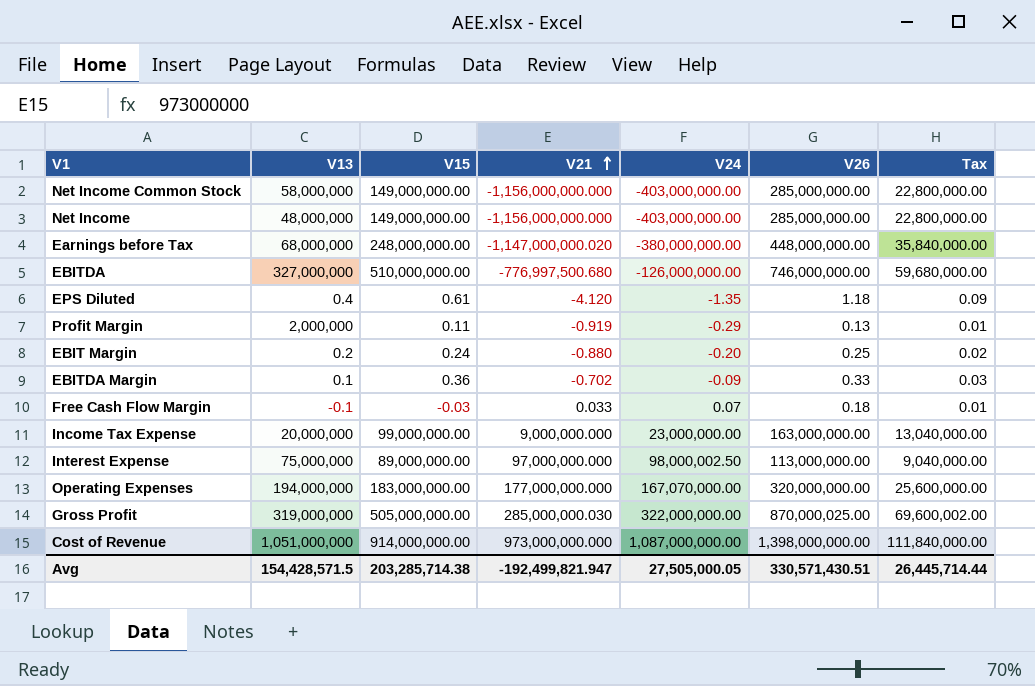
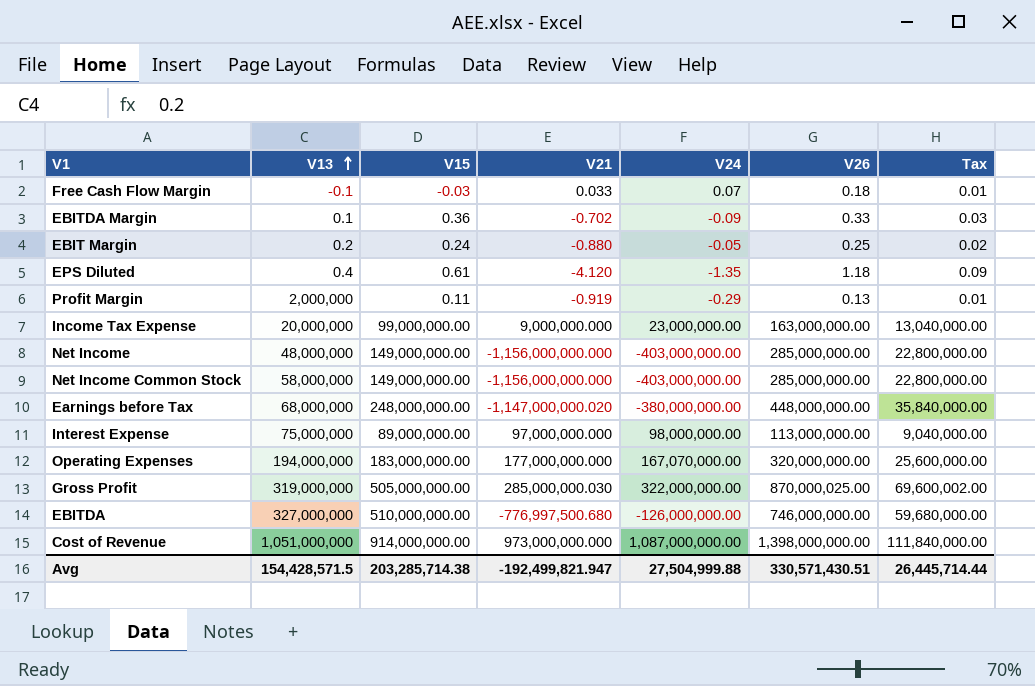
row order: V21 ascending -> V13 ascending
EBIT Margin | V24: -0.20 -> -0.05
Interest Expense | V24: 98,000,002.50 -> 98,000,000.00
Avg | V24: 27,505,000.05 -> 27,504,999.88

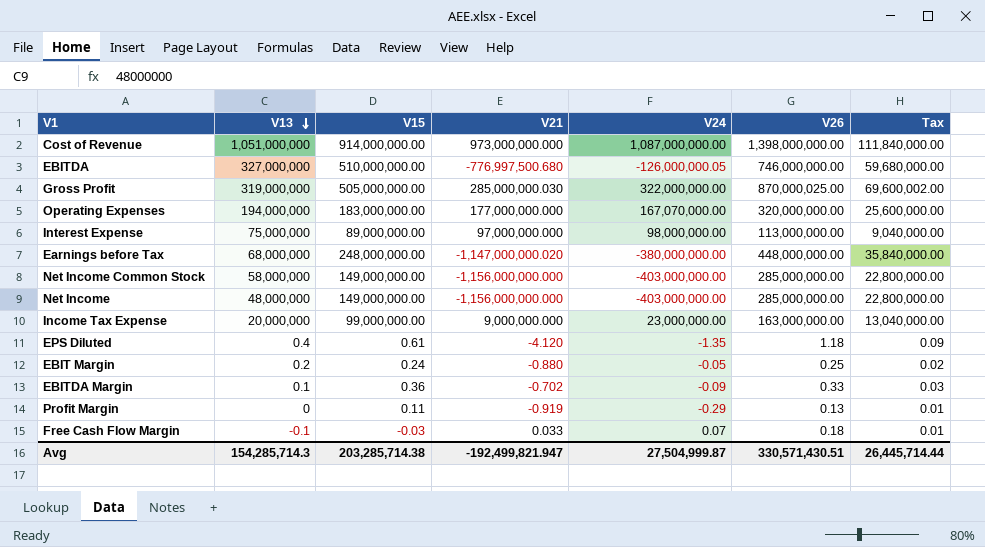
row order: V13 ascending -> V13 descending
EBITDA | V24: -126,000,000.00 -> -126,000,000.05
Profit Margin | V13: 2,000,000 -> 0
Avg | V13: 154,428,571.5 -> 154,285,714.3
Avg | V24: 27,504,999.88 -> 27,504,999.87

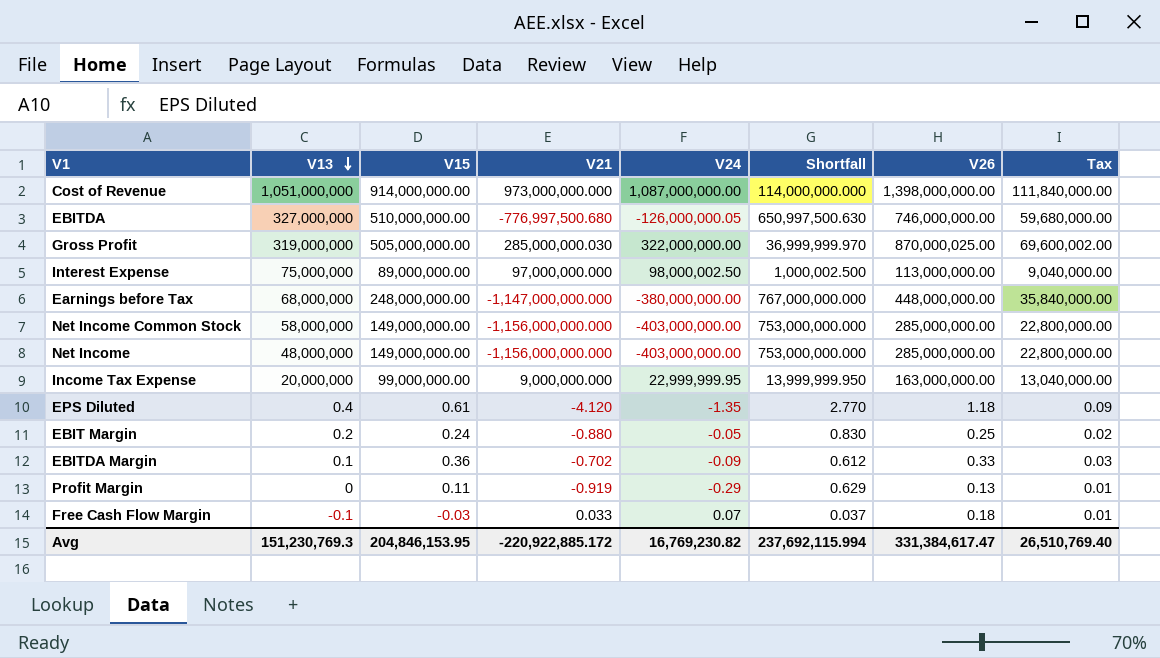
column Shortfall | formula: none -> [V24] - [V21]
row Operating Expenses: 194,000,000 | 183,000,000.00 | 177,000,000.000 | 167,070,000.00 | 320,000,000.00 | 25,600,000.00 -> none
Interest Expense | V24: 98,000,000.00 -> 98,000,002.50
Earnings before Tax | V21: -1,147,000,000.020 -> -1,147,000,000.000
Income Tax Expense | V24: 23,000,000.00 -> 22,999,999.95
Avg | V13: 154,285,714.3 -> 151,230,769.3
Avg | V15: 203,285,714.38 -> 204,846,153.95
Avg | V21: -192,499,821.947 -> -220,922,885.172
Avg | V24: 27,504,999.87 -> 16,769,230.82
Avg | V26: 330,571,430.51 -> 331,384,617.47
Avg | Tax: 26,445,714.44 -> 26,510,769.40

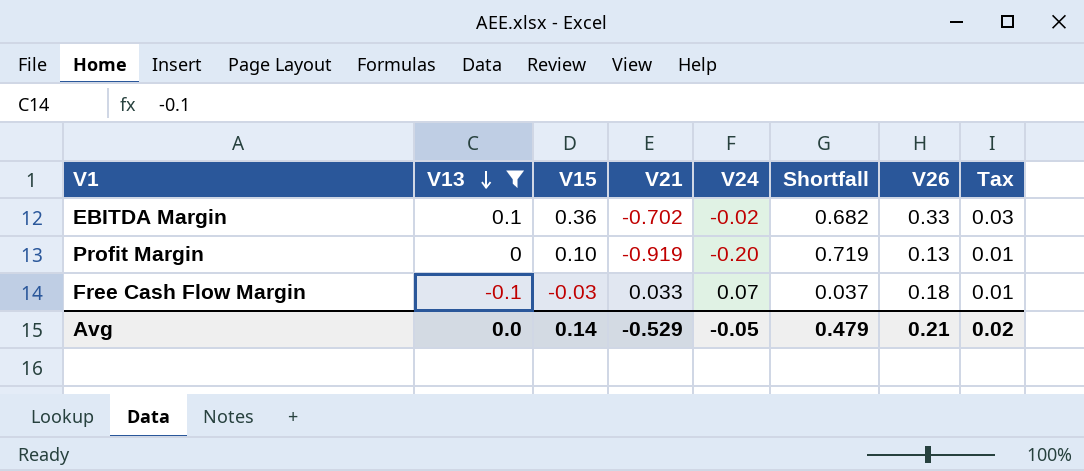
filter: none -> V13 <= 0.1
EBITDA Margin | V24: -0.09 -> -0.02
EBITDA Margin | Shortfall: 0.612 -> 0.682
Profit Margin | V15: 0.11 -> 0.10
Profit Margin | V24: -0.29 -> -0.20
Profit Margin | Shortfall: 0.629 -> 0.719
Avg | V13: 151,230,769.3 -> 0.0
Avg | V15: 204,846,153.95 -> 0.14
Avg | V21: -220,922,885.172 -> -0.529
Avg | V24: 16,769,230.82 -> -0.05
Avg | Shortfall: 237,692,115.994 -> 0.479
Avg | V26: 331,384,617.47 -> 0.21
Avg | Tax: 26,510,769.40 -> 0.02

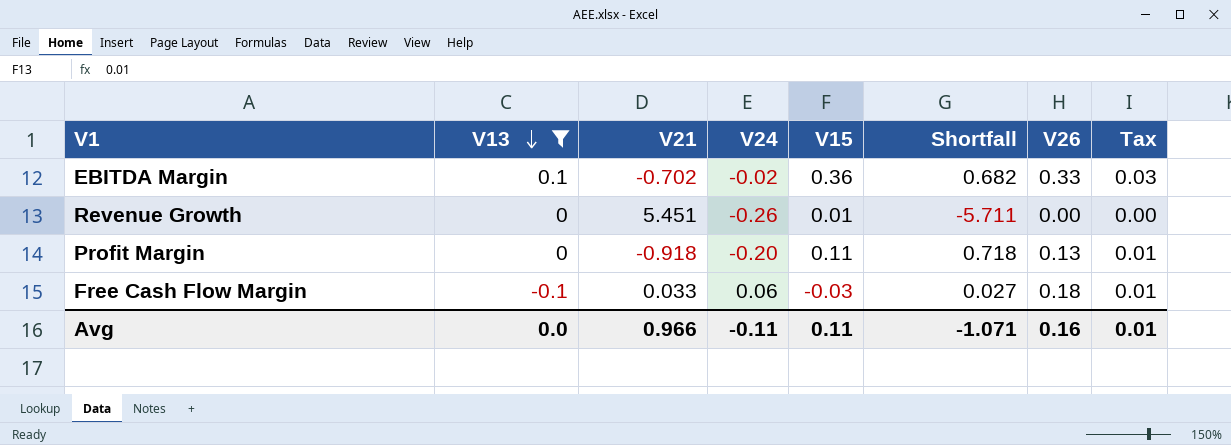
column V15 | position: 3 -> 5
row Revenue Growth: none -> 0 | 5.451 | -0.26 | 0.01 | -5.711 | 0.00 | 0.00
Profit Margin | V21: -0.919 -> -0.918
Profit Margin | V15: 0.10 -> 0.11
Profit Margin | Shortfall: 0.719 -> 0.718
Free Cash Flow Margin | V24: 0.07 -> 0.06
Free Cash Flow Margin | Shortfall: 0.037 -> 0.027
Avg | V21: -0.529 -> 0.966
Avg | V24: -0.05 -> -0.11
Avg | V15: 0.14 -> 0.11
Avg | Shortfall: 0.479 -> -1.071
Avg | V26: 0.21 -> 0.16
Avg | Tax: 0.02 -> 0.01

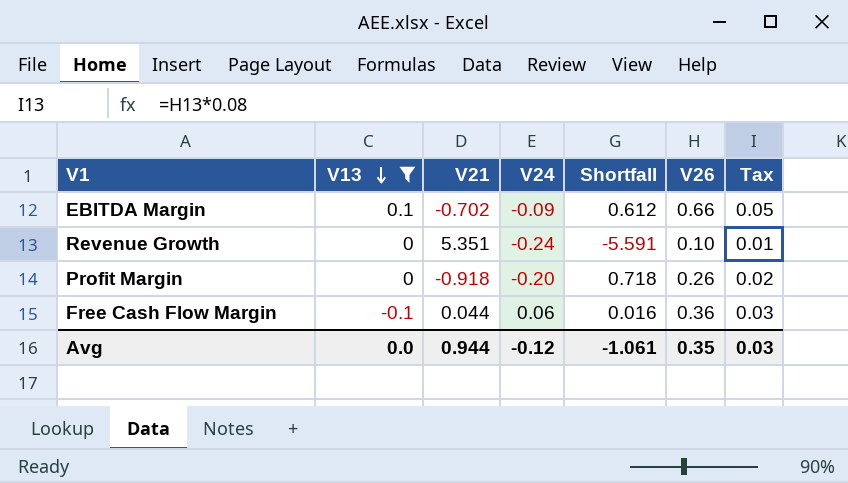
column V15 | position: 5 -> none
EBITDA Margin | V24: -0.02 -> -0.09
EBITDA Margin | Shortfall: 0.682 -> 0.612
EBITDA Margin | V26: 0.33 -> 0.66
EBITDA Margin | Tax: 0.03 -> 0.05
Revenue Growth | V21: 5.451 -> 5.351
Revenue Growth | V24: -0.26 -> -0.24
Revenue Growth | Shortfall: -5.711 -> -5.591
Revenue Growth | V26: 0.00 -> 0.10
Revenue Growth | Tax: 0.00 -> 0.01
Profit Margin | V26: 0.13 -> 0.26
Profit Margin | Tax: 0.01 -> 0.02
Free Cash Flow Margin | V21: 0.033 -> 0.044
Free Cash Flow Margin | Shortfall: 0.027 -> 0.016
Free Cash Flow Margin | V26: 0.18 -> 0.36
Free Cash Flow Margin | Tax: 0.01 -> 0.03
Avg | V21: 0.966 -> 0.944
Avg | V24: -0.11 -> -0.12
Avg | Shortfall: -1.071 -> -1.061
Avg | V26: 0.16 -> 0.35
Avg | Tax: 0.01 -> 0.03

